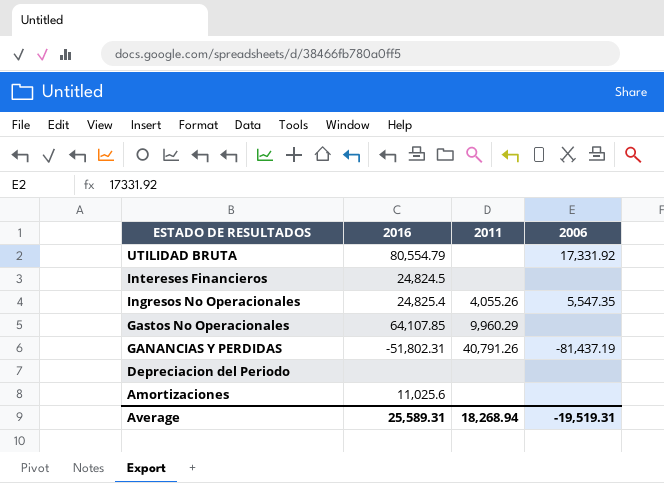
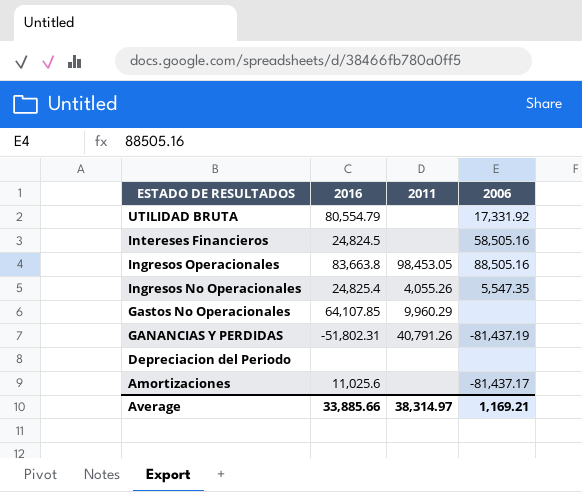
Intereses Financieros | 2006: none -> 58,505.16
row Ingresos Operacionales: none -> 83,663.8 | 98,453.05 | 88,505.16
Amortizaciones | 2006: none -> -81,437.17
Average | 2016: 25,589.31 -> 33,885.66
Average | 2011: 18,268.94 -> 38,314.97
Average | 2006: -19,519.31 -> 1,169.21

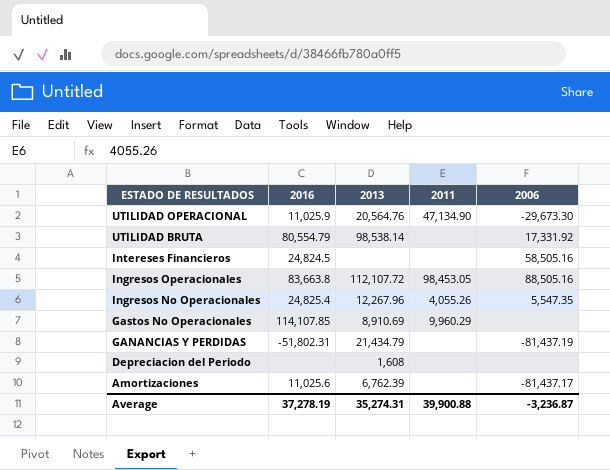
column 2013 | position: none -> 3
row UTILIDAD OPERACIONAL: none -> 11,025.9 | 20,564.76 | 47,134.90 | -29,673.30
Gastos No Operacionales | 2016: 64,107.85 -> 114,107.85
GANANCIAS Y PERDIDAS | 2011: 40,791.26 -> none
Average | 2016: 33,885.66 -> 37,278.19
Average | 2011: 38,314.97 -> 39,900.88
Average | 2006: 1,169.21 -> -3,236.87

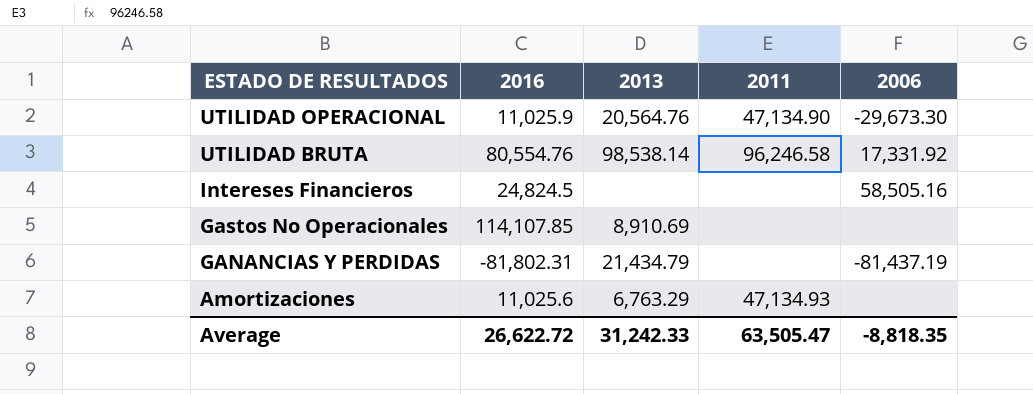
row Ingresos Operacionales: 83,663.8 | 112,107.72 | 98,453.05 | 88,505.16 -> none
row Ingresos No Operacionales: 24,825.4 | 12,267.96 | 4,055.26 | 5,547.35 -> none
row Depreciacion del Periodo: none | 1,608 | none | none -> none
UTILIDAD BRUTA | 2016: 80,554.79 -> 80,554.76
UTILIDAD BRUTA | 2011: none -> 96,246.58
Gastos No Operacionales | 2011: 9,960.29 -> none
GANANCIAS Y PERDIDAS | 2016: -51,802.31 -> -81,802.31
Amortizaciones | 2013: 6,762.39 -> 6,763.29
Amortizaciones | 2011: none -> 47,134.93
Amortizaciones | 2006: -81,437.17 -> none
Average | 2016: 37,278.19 -> 26,622.72
Average | 2013: 35,274.31 -> 31,242.33
Average | 2011: 39,900.88 -> 63,505.47
Average | 2006: -3,236.87 -> -8,818.35

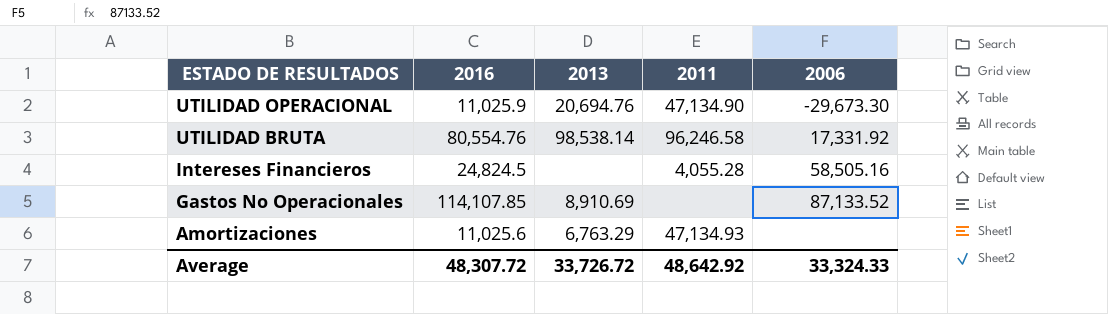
row GANANCIAS Y PERDIDAS: -81,802.31 | 21,434.79 | none | -81,437.19 -> none
UTILIDAD OPERACIONAL | 2013: 20,564.76 -> 20,694.76
Intereses Financieros | 2011: none -> 4,055.28
Gastos No Operacionales | 2006: none -> 87,133.52
Average | 2016: 26,622.72 -> 48,307.72
Average | 2013: 31,242.33 -> 33,726.72
Average | 2011: 63,505.47 -> 48,642.92
Average | 2006: -8,818.35 -> 33,324.33

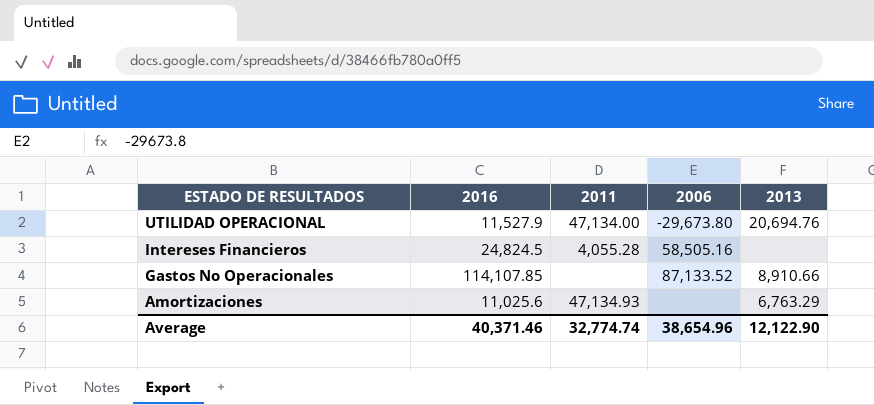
column 2013 | position: 3 -> 5
row UTILIDAD BRUTA: 80,554.76 | 98,538.14 | 96,246.58 | 17,331.92 -> none
UTILIDAD OPERACIONAL | 2016: 11,025.9 -> 11,527.9
UTILIDAD OPERACIONAL | 2011: 47,134.90 -> 47,134.00
UTILIDAD OPERACIONAL | 2006: -29,673.30 -> -29,673.80
Gastos No Operacionales | 2013: 8,910.69 -> 8,910.66
Average | 2016: 48,307.72 -> 40,371.46
Average | 2011: 48,642.92 -> 32,774.74
Average | 2006: 33,324.33 -> 38,654.96
Average | 2013: 33,726.72 -> 12,122.90

